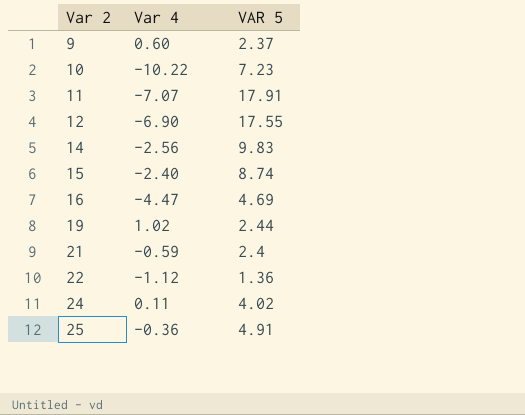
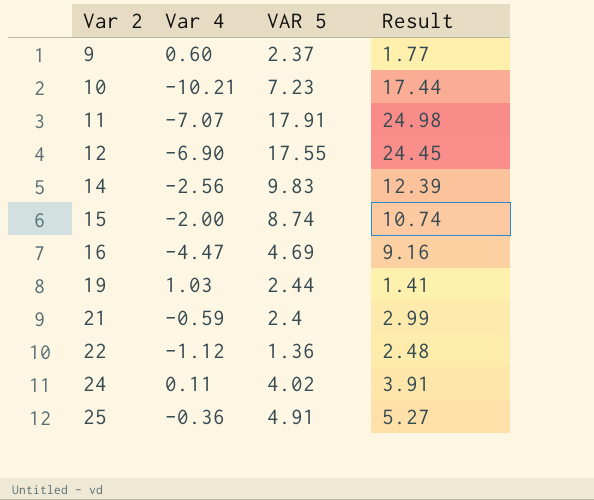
column Result | formula: none -> [VAR 5] - [Var 4]
10 | Var 4: -10.22 -> -10.21
15 | Var 4: -2.40 -> -2.00
19 | Var 4: 1.02 -> 1.03

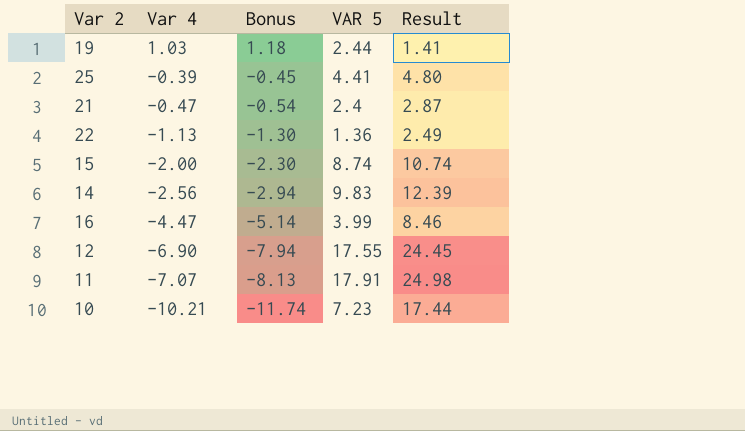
row order: Var 2 ascending -> Var 4 descending
column Bonus | formula: none -> [Var 4] * 1.15
row 9: 0.60 | 2.37 | 1.77 -> none
row 24: 0.11 | 4.02 | 3.91 -> none
25 | Var 4: -0.36 -> -0.39
25 | VAR 5: 4.91 -> 4.41
25 | Result: 5.27 -> 4.80
21 | Var 4: -0.59 -> -0.47
21 | Result: 2.99 -> 2.87
22 | Var 4: -1.12 -> -1.13
22 | Result: 2.48 -> 2.49
16 | VAR 5: 4.69 -> 3.99
16 | Result: 9.16 -> 8.46

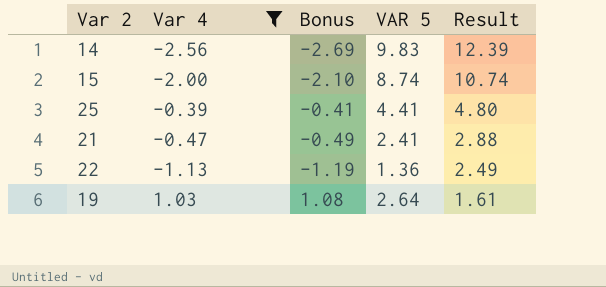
filter: none -> Var 4 >= -2.56
row order: Var 4 descending -> Result descending
column Bonus | formula: [Var 4] * 1.15 -> [Var 4] * 1.05
21 | VAR 5: 2.4 -> 2.41
21 | Result: 2.87 -> 2.88
19 | VAR 5: 2.44 -> 2.64
19 | Result: 1.41 -> 1.61

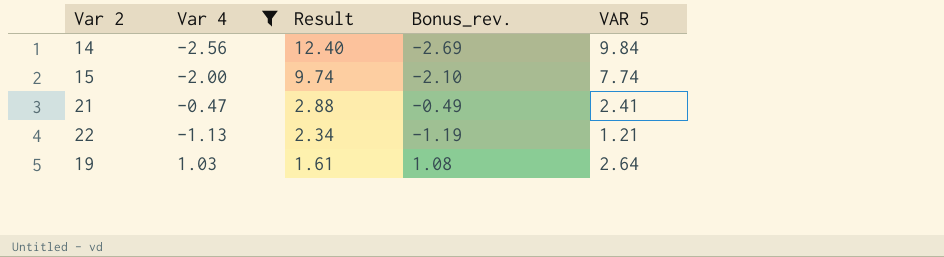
column Result | position: 5 -> 3
column name: Bonus -> Bonus_rev.
row 25: -0.39 | -0.41 | 4.41 | 4.80 -> none
14 | Result: 12.39 -> 12.40
14 | VAR 5: 9.83 -> 9.84
15 | Result: 10.74 -> 9.74
15 | VAR 5: 8.74 -> 7.74
22 | Result: 2.49 -> 2.34
22 | VAR 5: 1.36 -> 1.21

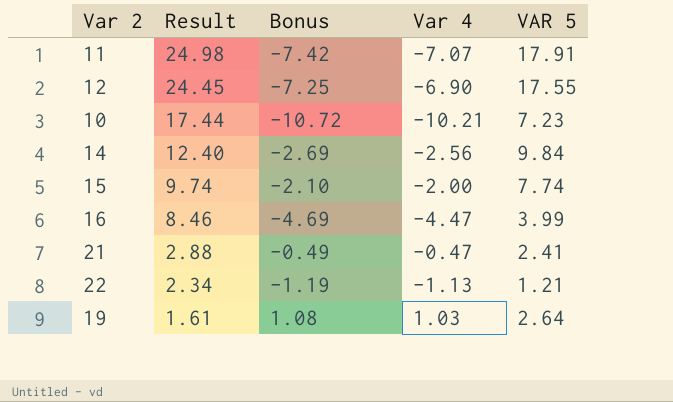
filter: Var 4 >= -2.56 -> none
column name: Bonus_rev. -> Bonus
column Var 4 | position: 2 -> 4

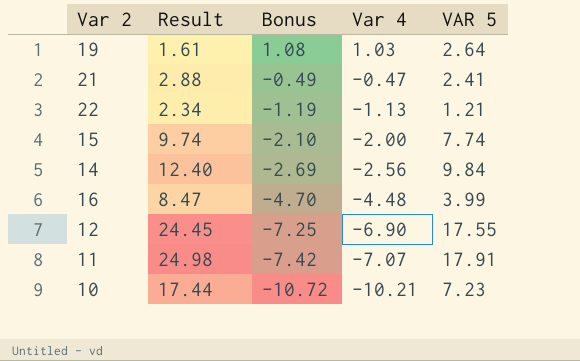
row order: Result descending -> Bonus descending
16 | Result: 8.46 -> 8.47
16 | Bonus: -4.69 -> -4.70
16 | Var 4: -4.47 -> -4.48

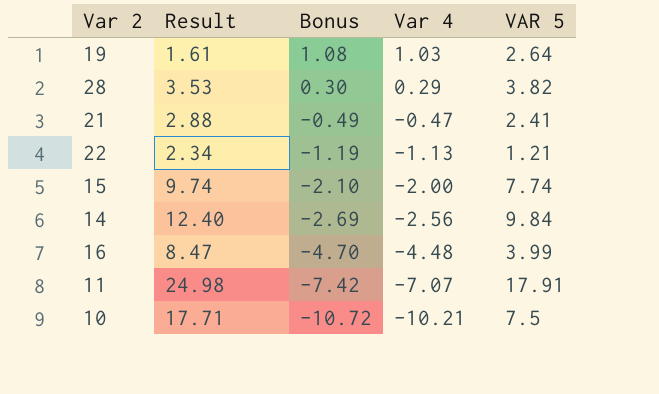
row 12: 24.45 | -7.25 | -6.90 | 17.55 -> none
row 28: none -> 3.53 | 0.30 | 0.29 | 3.82
10 | Result: 17.44 -> 17.71
10 | VAR 5: 7.23 -> 7.5

